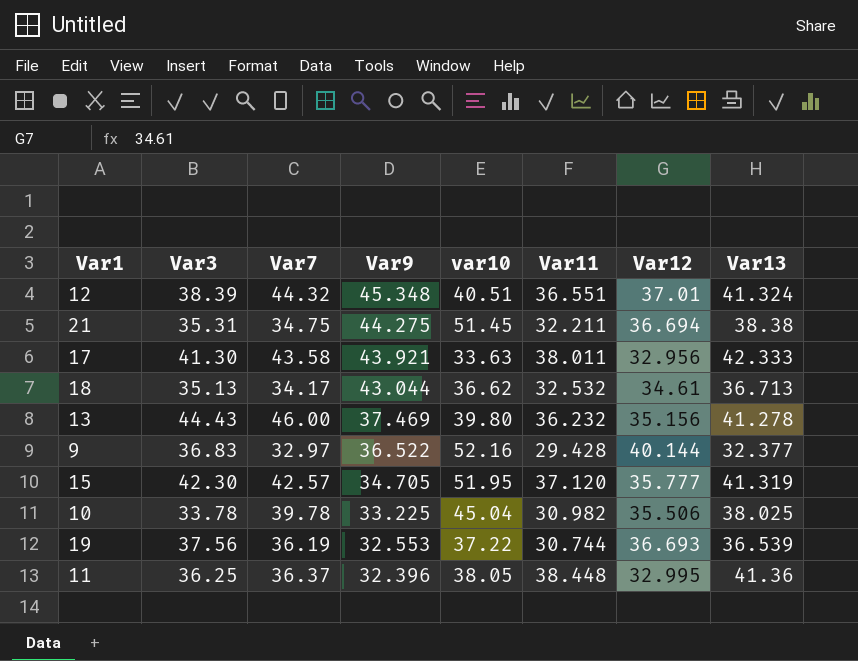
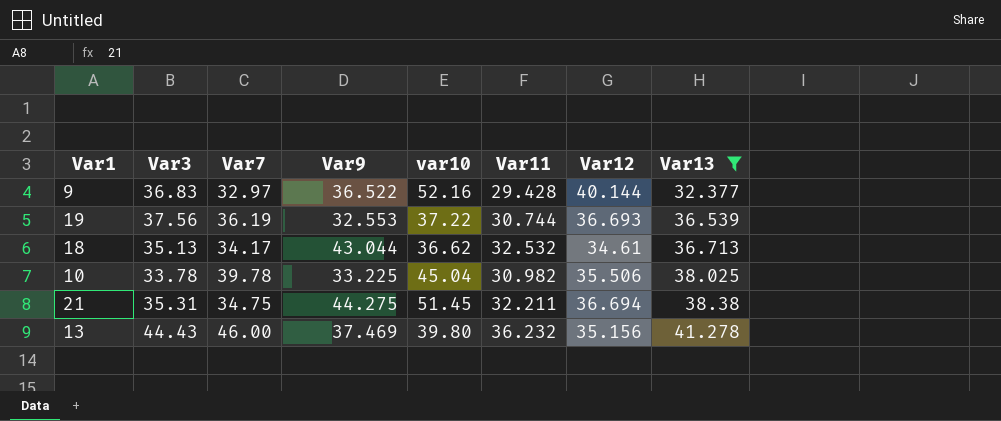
filter: none -> Var13 <= 41.278
row order: Var9 descending -> Var13 ascending

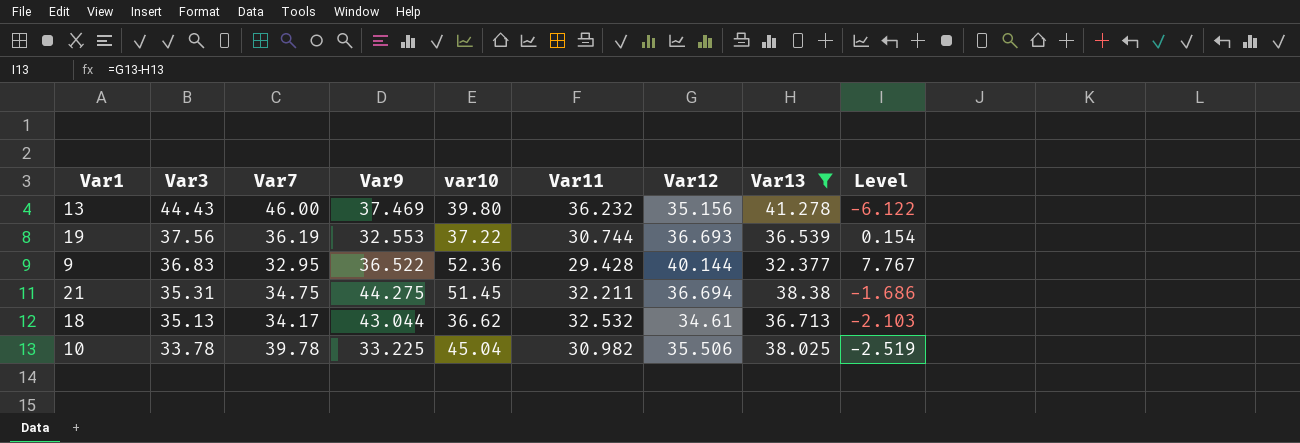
row order: Var13 ascending -> Var3 descending
column Level | formula: none -> [Var12] - [Var13]
9 | Var7: 32.97 -> 32.95
9 | var10: 52.16 -> 52.36

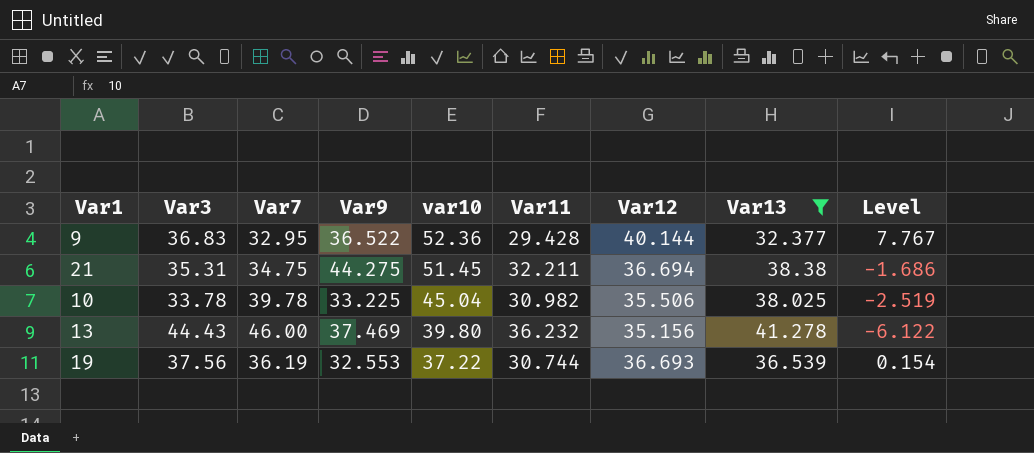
row order: Var3 descending -> var10 descending
row 18: 35.13 | 34.17 | 43.044 | 36.62 | 32.532 | 34.61 | 36.713 | -2.103 -> none

